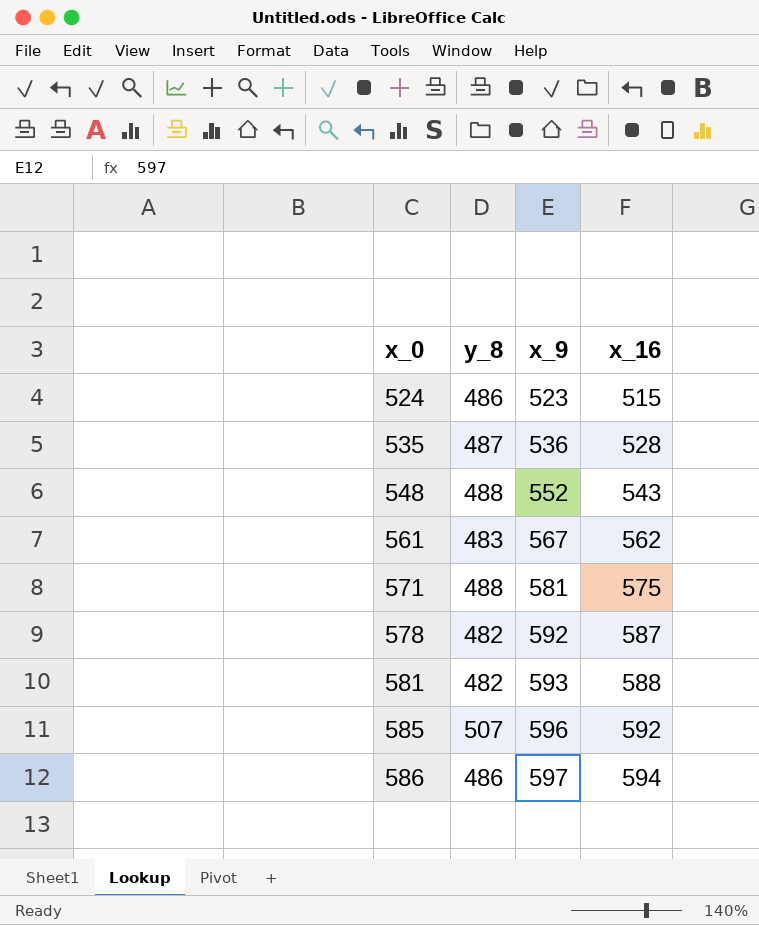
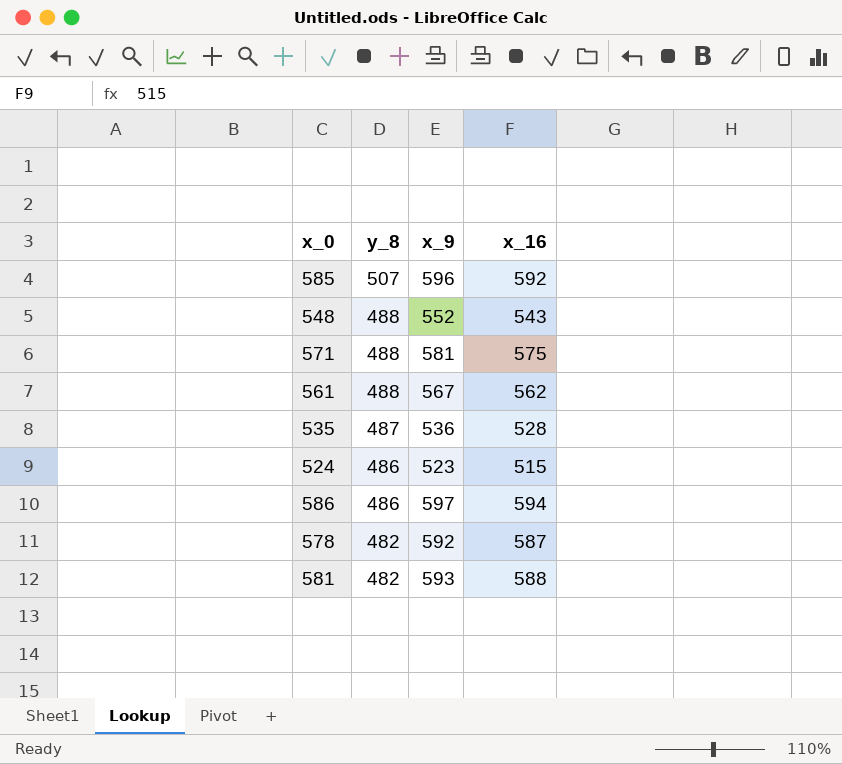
row order: x_0 ascending -> y_8 descending
561 | y_8: 483 -> 488

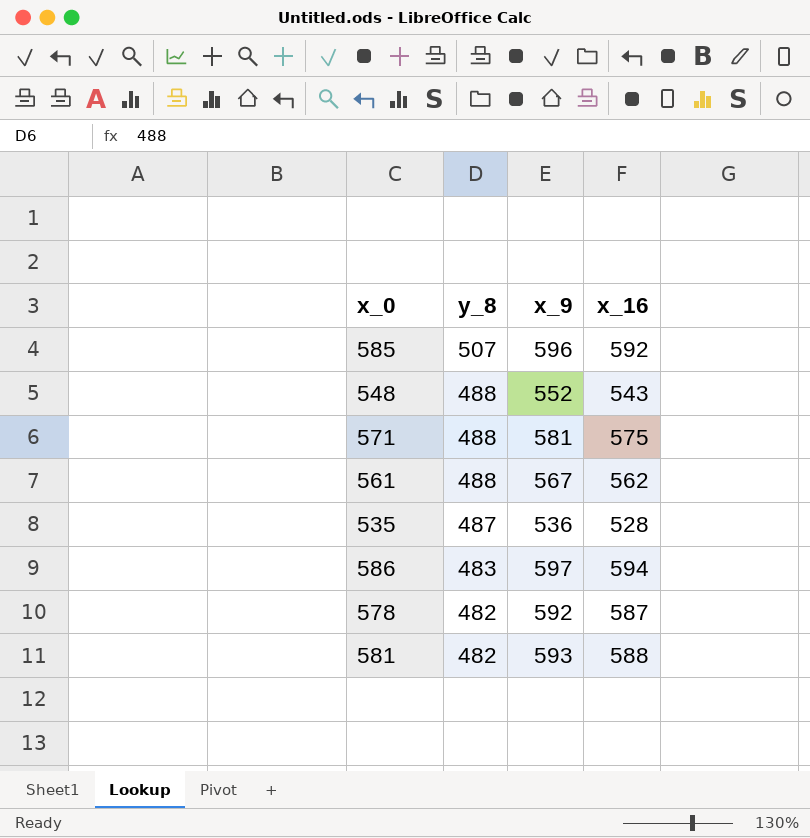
row 524: 486 | 523 | 515 -> none
586 | y_8: 486 -> 483

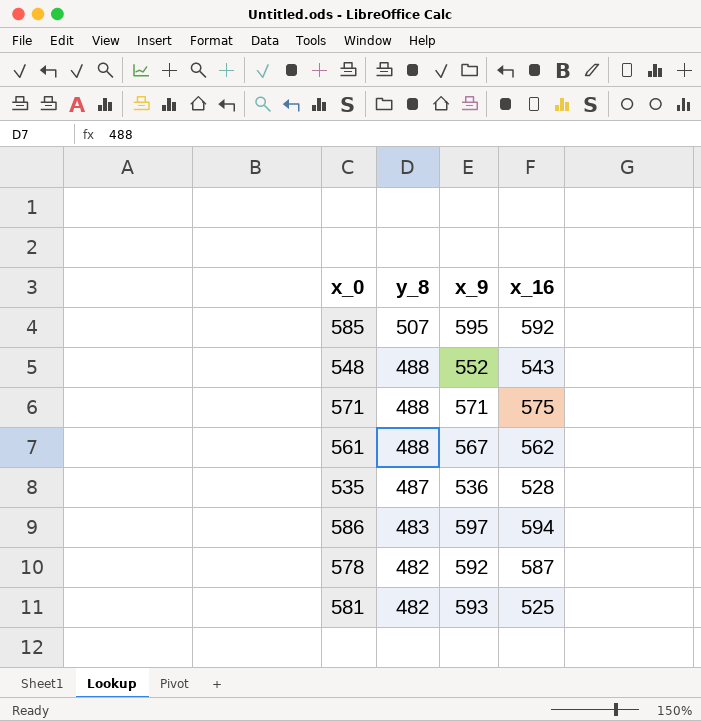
585 | x_9: 596 -> 595
571 | x_9: 581 -> 571
581 | x_16: 588 -> 525

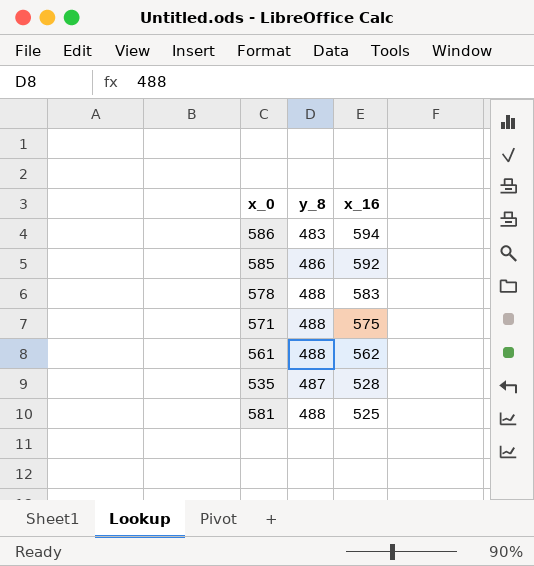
row order: y_8 descending -> x_16 descending
column x_9 | position: 3 -> none
row 548: 488 | 552 | 543 -> none
585 | y_8: 507 -> 486
578 | y_8: 482 -> 488
578 | x_16: 587 -> 583
581 | y_8: 482 -> 488

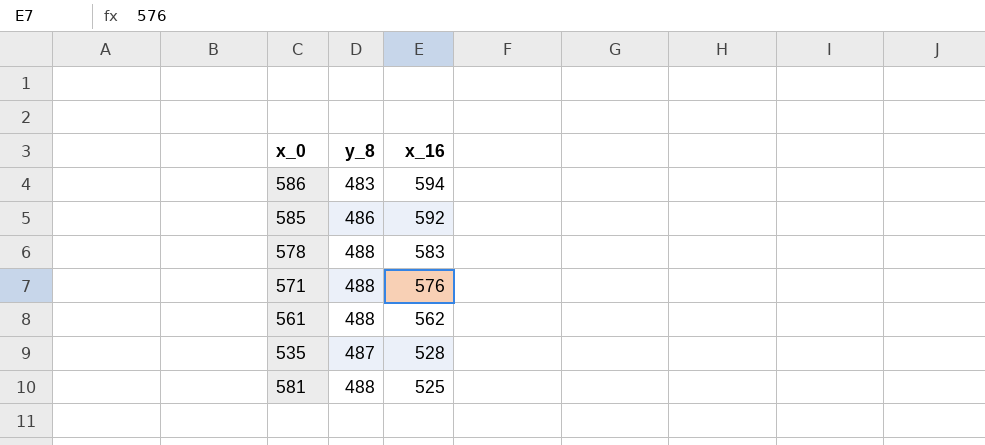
571 | x_16: 575 -> 576

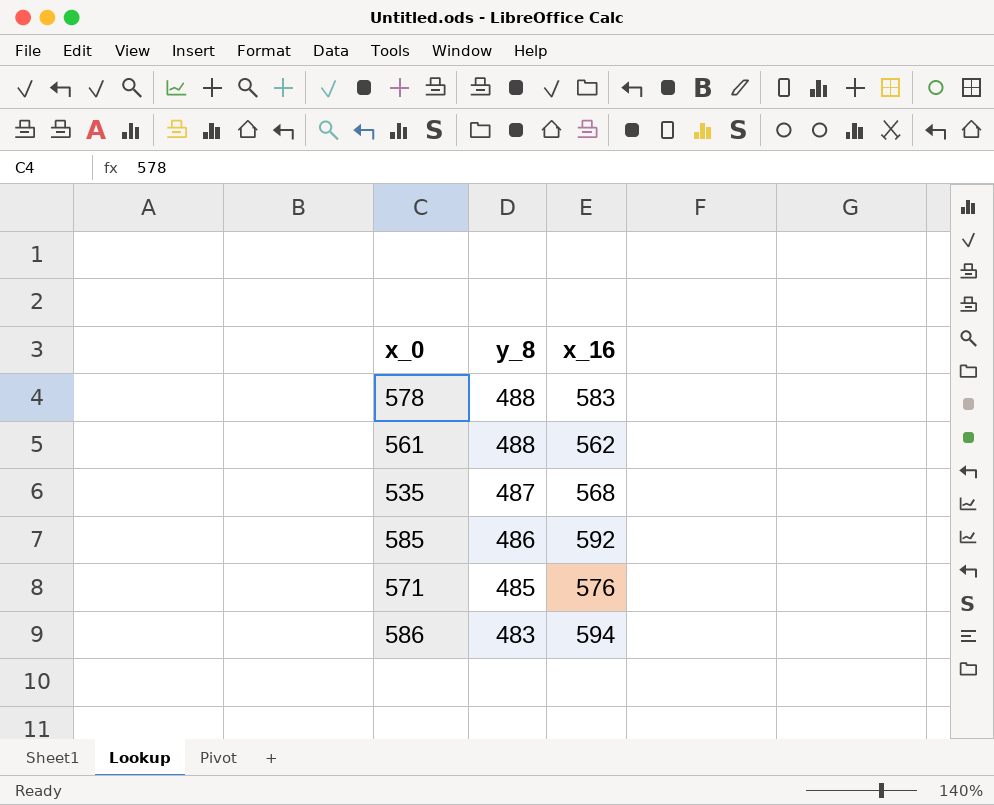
row order: x_16 descending -> y_8 descending
row 581: 488 | 525 -> none
535 | x_16: 528 -> 568
571 | y_8: 488 -> 485

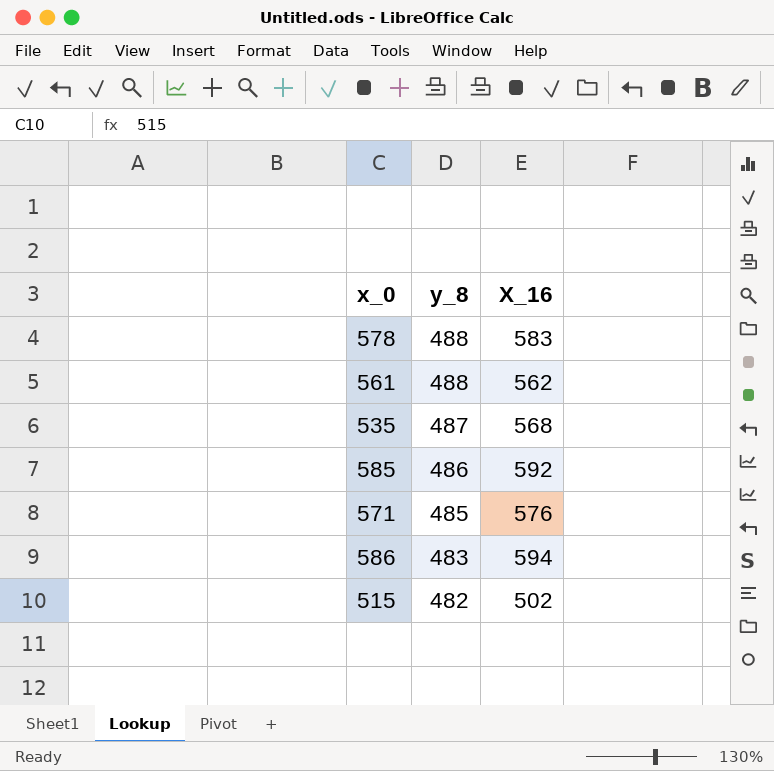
column name: x_16 -> X_16
row 515: none -> 482 | 502

